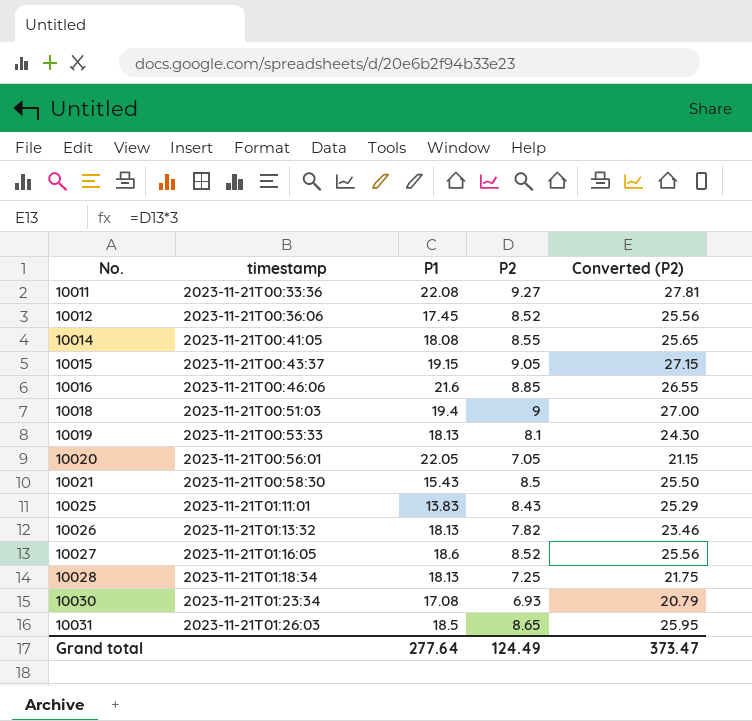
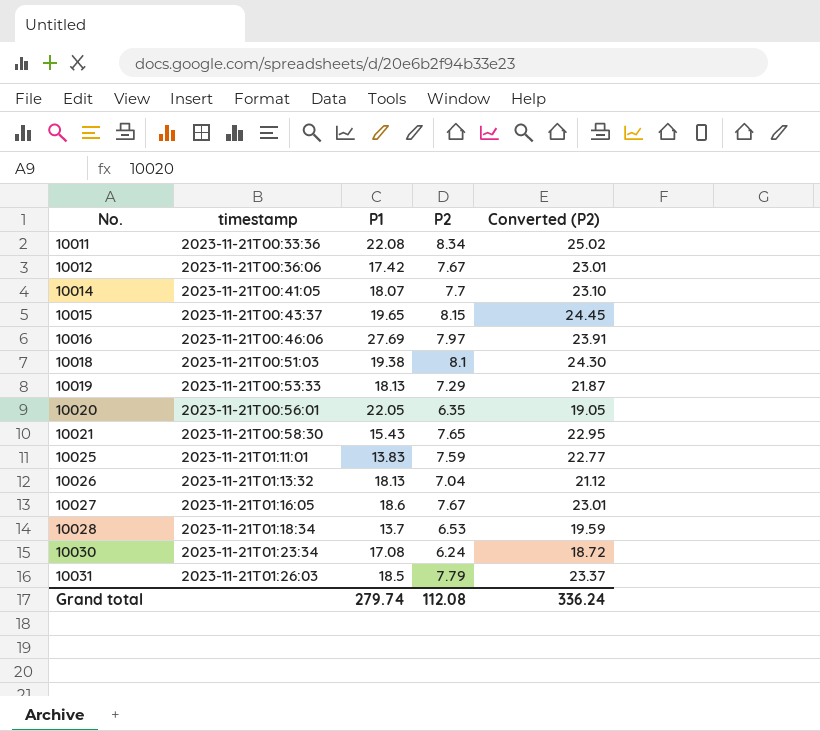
10011 | P2: 9.27 -> 8.34
10011 | Converted (P2): 27.81 -> 25.02
10012 | P1: 17.45 -> 17.42
10012 | P2: 8.52 -> 7.67
10012 | Converted (P2): 25.56 -> 23.01
10014 | P1: 18.08 -> 18.07
10014 | P2: 8.55 -> 7.7
10014 | Converted (P2): 25.65 -> 23.10
10015 | P1: 19.15 -> 19.65
10015 | P2: 9.05 -> 8.15
10015 | Converted (P2): 27.15 -> 24.45
10016 | P1: 21.6 -> 27.69
10016 | P2: 8.85 -> 7.97
10016 | Converted (P2): 26.55 -> 23.91
10018 | P1: 19.4 -> 19.38
10018 | P2: 9 -> 8.1
10018 | Converted (P2): 27.00 -> 24.30
10019 | P2: 8.1 -> 7.29
10019 | Converted (P2): 24.30 -> 21.87
10020 | P2: 7.05 -> 6.35
10020 | Converted (P2): 21.15 -> 19.05
10021 | P2: 8.5 -> 7.65
10021 | Converted (P2): 25.50 -> 22.95
10025 | P2: 8.43 -> 7.59
10025 | Converted (P2): 25.29 -> 22.77
10026 | P2: 7.82 -> 7.04
10026 | Converted (P2): 23.46 -> 21.12
10027 | P2: 8.52 -> 7.67
10027 | Converted (P2): 25.56 -> 23.01
10028 | P1: 18.13 -> 13.7
10028 | P2: 7.25 -> 6.53
10028 | Converted (P2): 21.75 -> 19.59
10030 | P2: 6.93 -> 6.24
10030 | Converted (P2): 20.79 -> 18.72
10031 | P2: 8.65 -> 7.79
10031 | Converted (P2): 25.95 -> 23.37
Grand total | P1: 277.64 -> 279.74
Grand total | P2: 124.49 -> 112.08
Grand total | Converted (P2): 373.47 -> 336.24

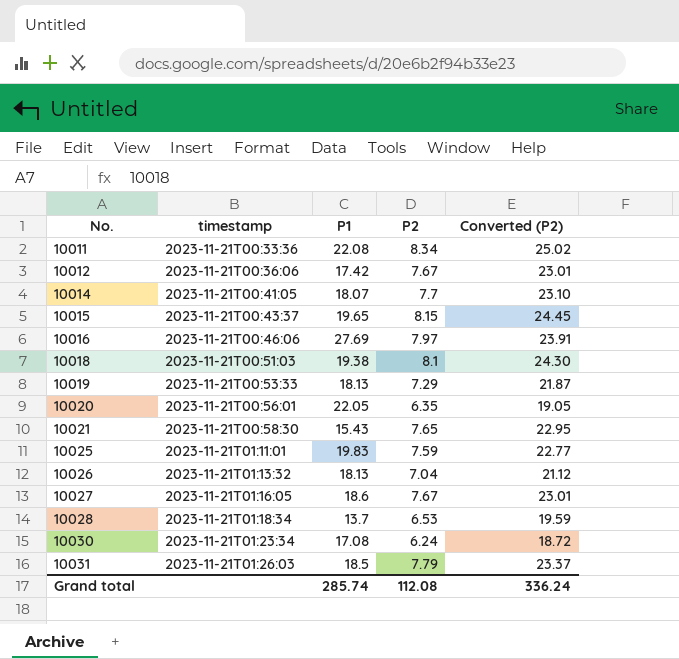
10025 | P1: 13.83 -> 19.83
Grand total | P1: 279.74 -> 285.74

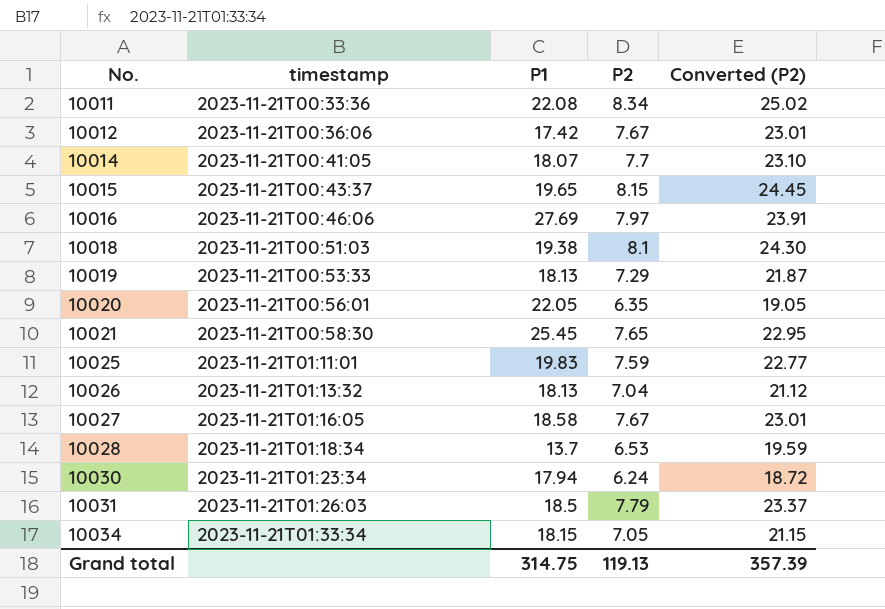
10021 | P1: 15.43 -> 25.45
10027 | P1: 18.6 -> 18.58
10030 | P1: 17.08 -> 17.94
row 10034: none -> 2023-11-21T01:33:34 | 18.15 | 7.05 | 21.15
Grand total | P1: 285.74 -> 314.75
Grand total | P2: 112.08 -> 119.13
Grand total | Converted (P2): 336.24 -> 357.39

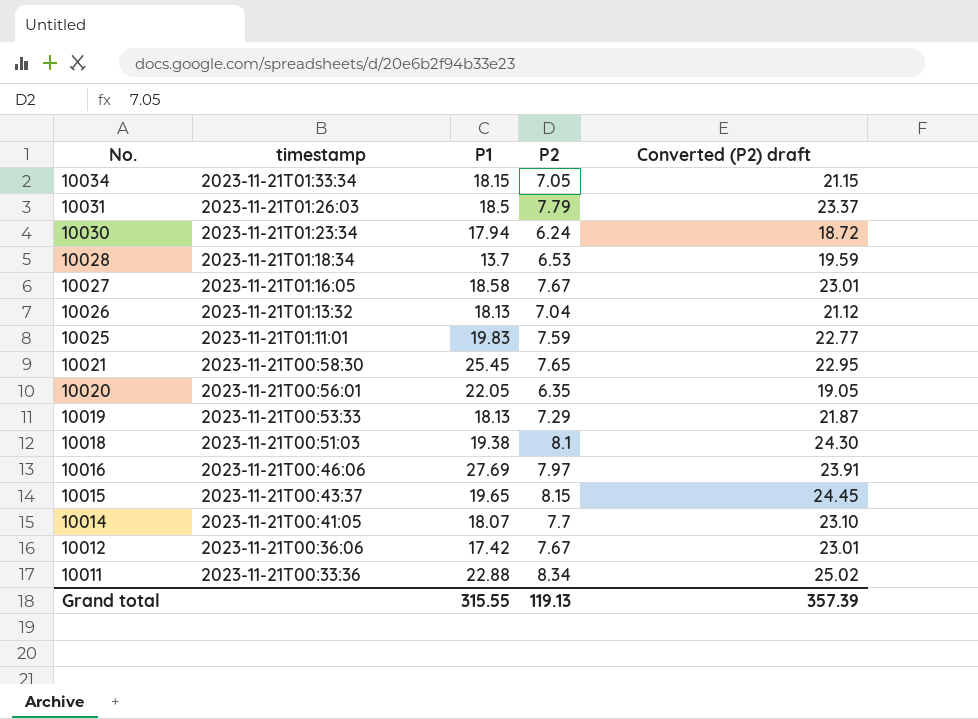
row order: No. ascending -> No. descending
column name: Converted (P2) -> Converted (P2) draft
10011 | P1: 22.08 -> 22.88
Grand total | P1: 314.75 -> 315.55

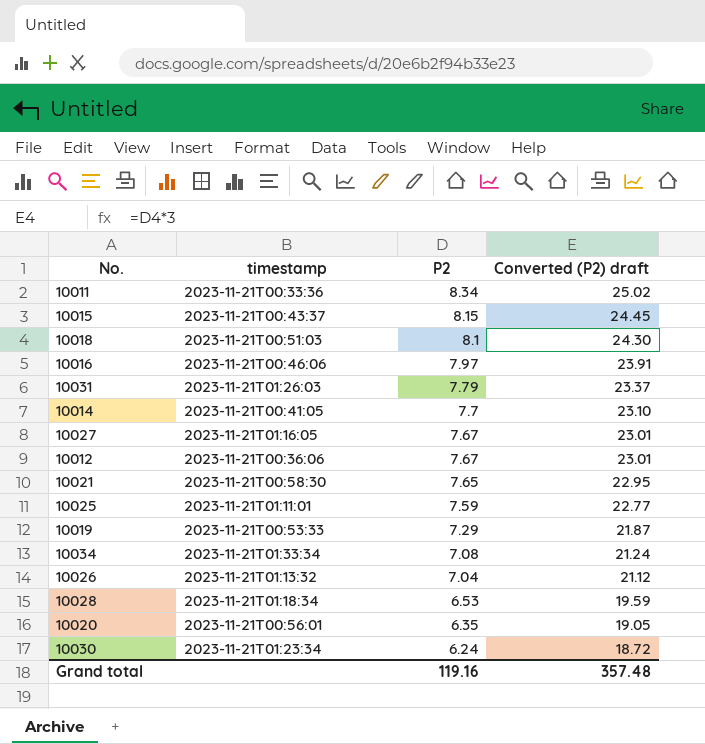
row order: No. descending -> P2 descending
column P1 | position: 3 -> none
10034 | P2: 7.05 -> 7.08
10034 | Converted (P2) draft: 21.15 -> 21.24
Grand total | P2: 119.13 -> 119.16
Grand total | Converted (P2) draft: 357.39 -> 357.48

